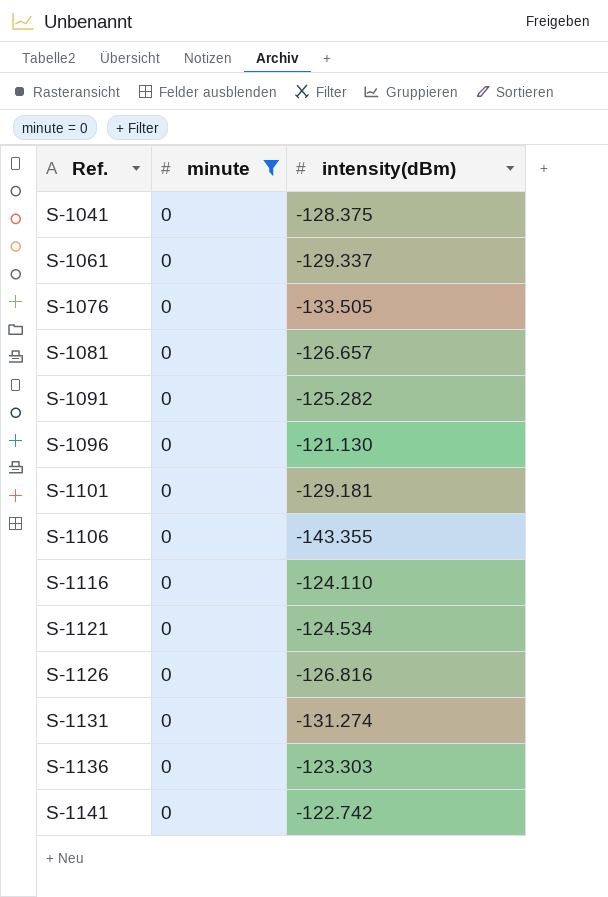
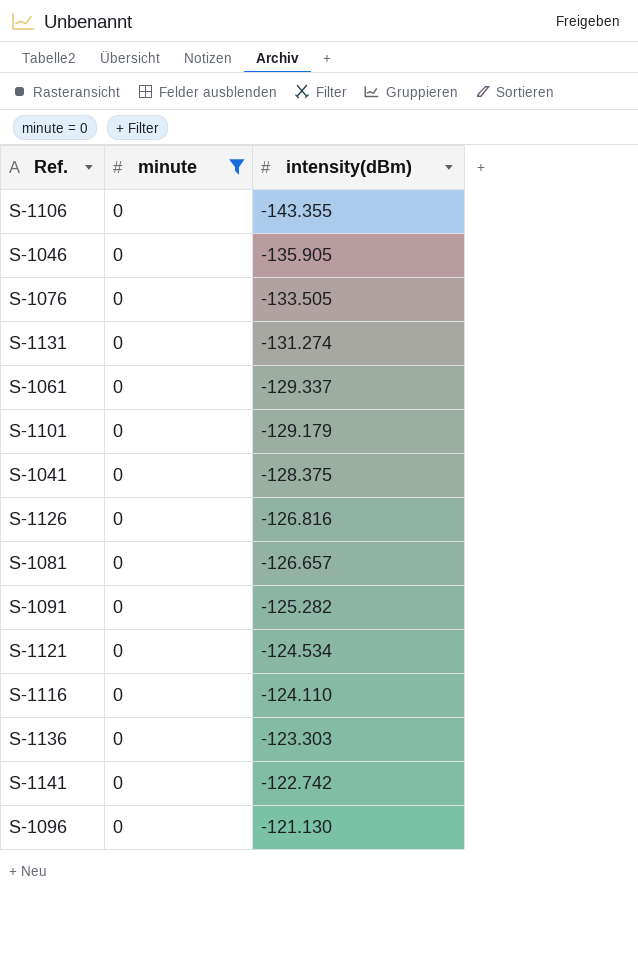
row order: Ref. ascending -> intensity(dBm) ascending
row S-1046: none -> 0 | -135.905
S-1101 | intensity(dBm): -129.181 -> -129.179

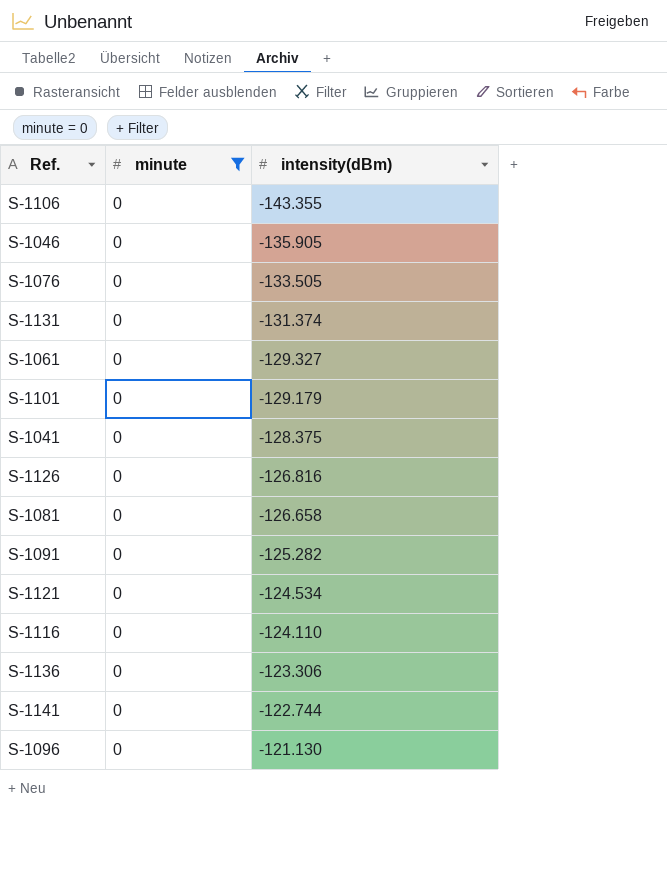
S-1131 | intensity(dBm): -131.274 -> -131.374
S-1061 | intensity(dBm): -129.337 -> -129.327
S-1081 | intensity(dBm): -126.657 -> -126.658
S-1136 | intensity(dBm): -123.303 -> -123.306
S-1141 | intensity(dBm): -122.742 -> -122.744

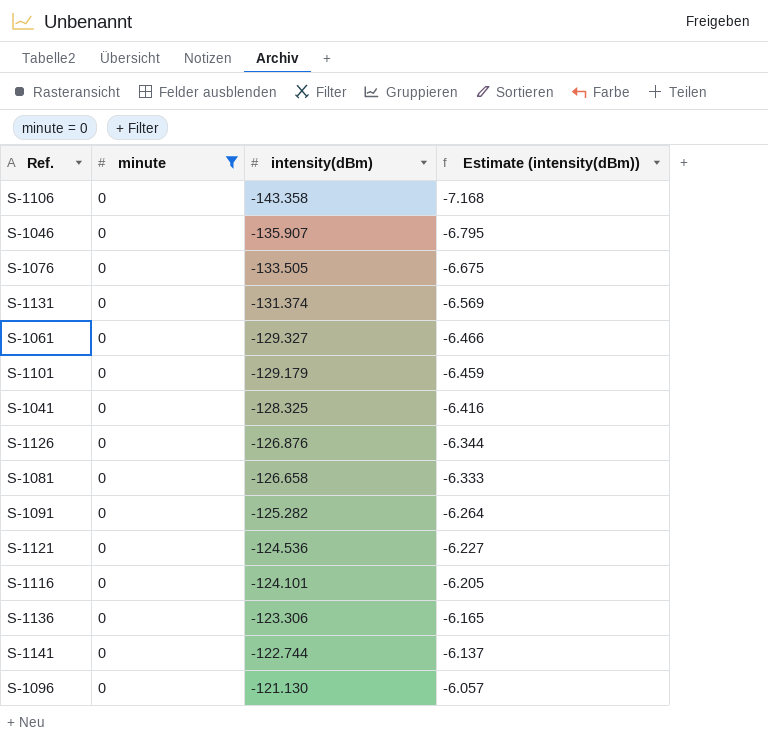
column Estimate (intensity(dBm)) | formula: none -> [intensity(dBm)] * 0.05
S-1106 | intensity(dBm): -143.355 -> -143.358
S-1046 | intensity(dBm): -135.905 -> -135.907
S-1041 | intensity(dBm): -128.375 -> -128.325
S-1126 | intensity(dBm): -126.816 -> -126.876
S-1121 | intensity(dBm): -124.534 -> -124.536
S-1116 | intensity(dBm): -124.110 -> -124.101

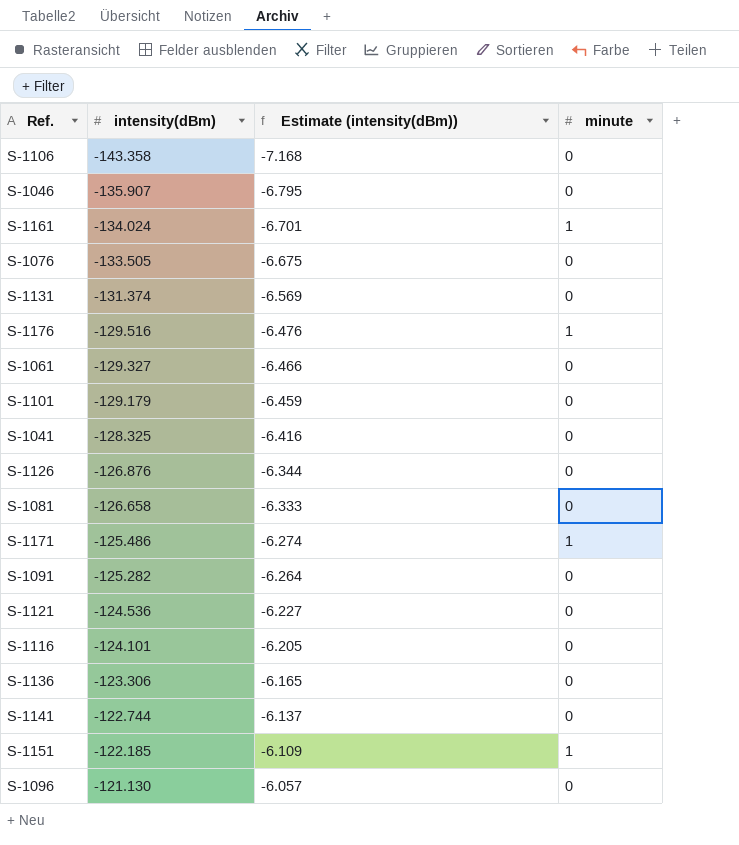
filter: minute = 0 -> none
column minute | position: 2 -> 4

